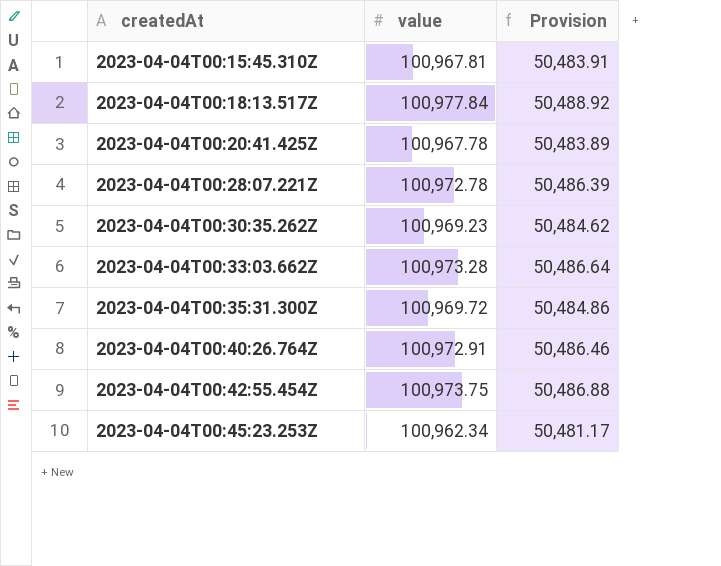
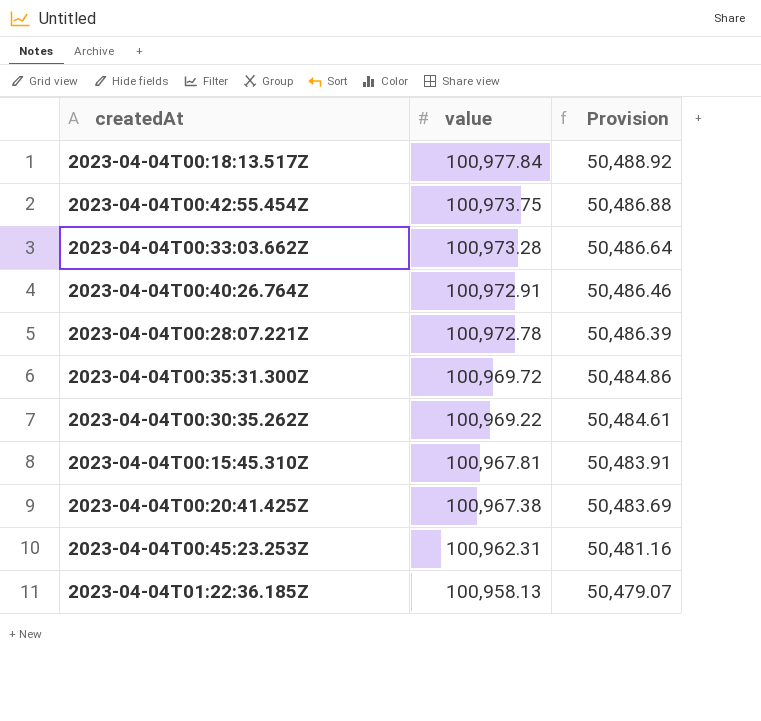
row order: createdAt ascending -> value descending
2023-04-04T00:30:35.262Z | value: 100,969.23 -> 100,969.22
2023-04-04T00:30:35.262Z | Provision: 50,484.62 -> 50,484.61
2023-04-04T00:20:41.425Z | value: 100,967.78 -> 100,967.38
2023-04-04T00:20:41.425Z | Provision: 50,483.89 -> 50,483.69
2023-04-04T00:45:23.253Z | value: 100,962.34 -> 100,962.31
2023-04-04T00:45:23.253Z | Provision: 50,481.17 -> 50,481.16
row 2023-04-04T01:22:36.185Z: none -> 100,958.13 | 50,479.07

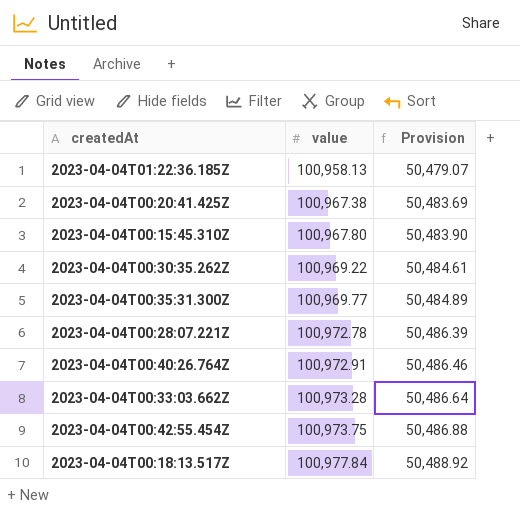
row order: value descending -> value ascending
row 2023-04-04T00:45:23.253Z: 100,962.31 | 50,481.16 -> none
2023-04-04T00:15:45.310Z | value: 100,967.81 -> 100,967.80
2023-04-04T00:15:45.310Z | Provision: 50,483.91 -> 50,483.90
2023-04-04T00:35:31.300Z | value: 100,969.72 -> 100,969.77
2023-04-04T00:35:31.300Z | Provision: 50,484.86 -> 50,484.89

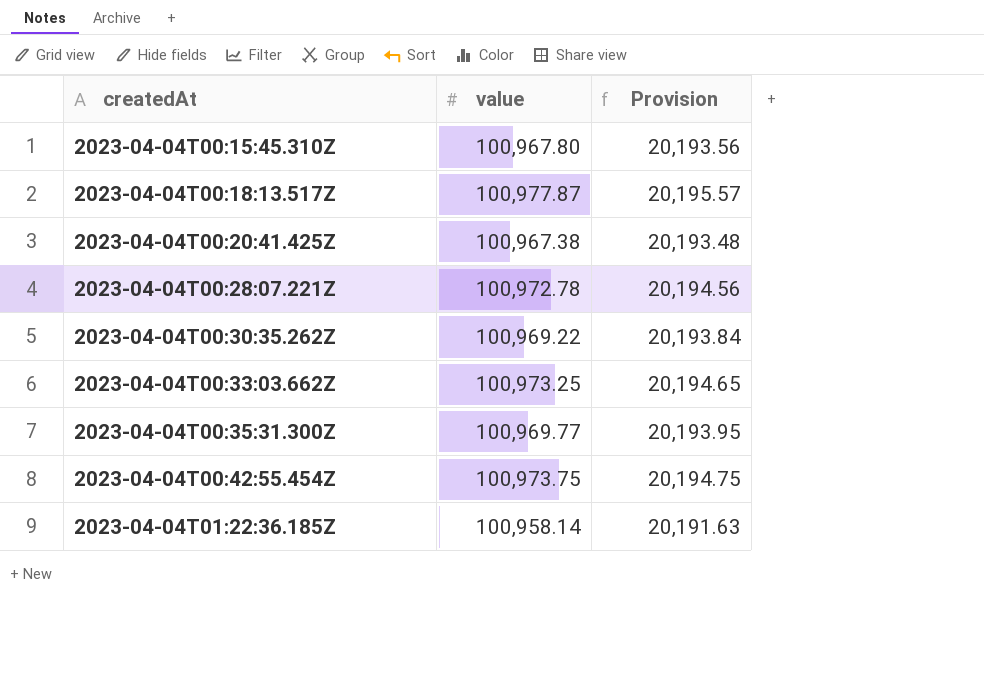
row order: value ascending -> createdAt ascending
column Provision | formula: [value] * 0.5 -> [value] * 0.2
row 2023-04-04T00:40:26.764Z: 100,972.91 | 50,486.46 -> none
2023-04-04T00:18:13.517Z | value: 100,977.84 -> 100,977.87
2023-04-04T00:33:03.662Z | value: 100,973.28 -> 100,973.25
2023-04-04T01:22:36.185Z | value: 100,958.13 -> 100,958.14

